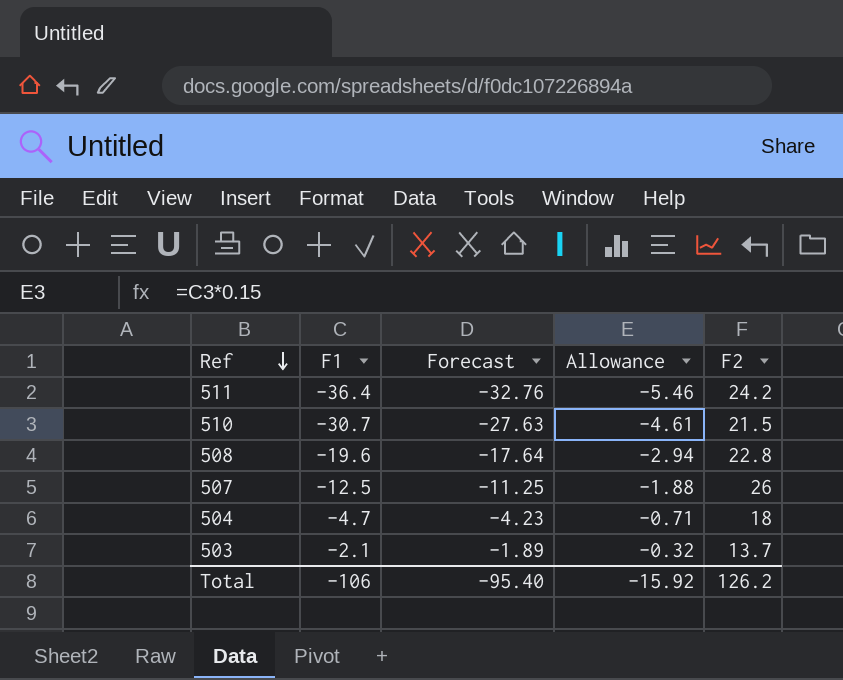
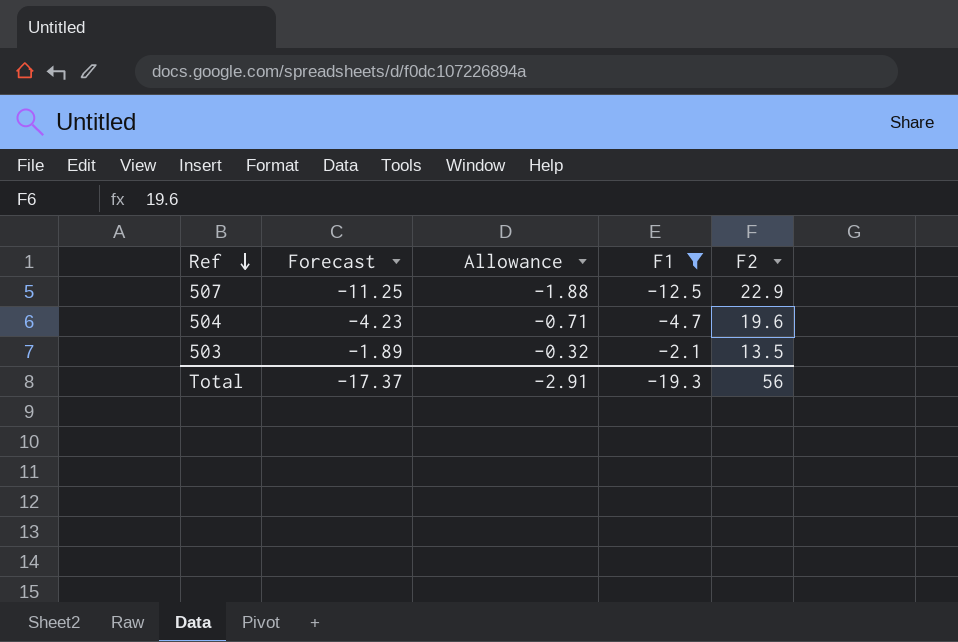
filter: none -> F1 >= -12.5
column F1 | position: 2 -> 4
507 | F2: 26 -> 22.9
504 | F2: 18 -> 19.6
503 | F2: 13.7 -> 13.5
Total | Forecast: -95.40 -> -17.37
Total | Allowance: -15.92 -> -2.91
Total | F1: -106 -> -19.3
Total | F2: 126.2 -> 56

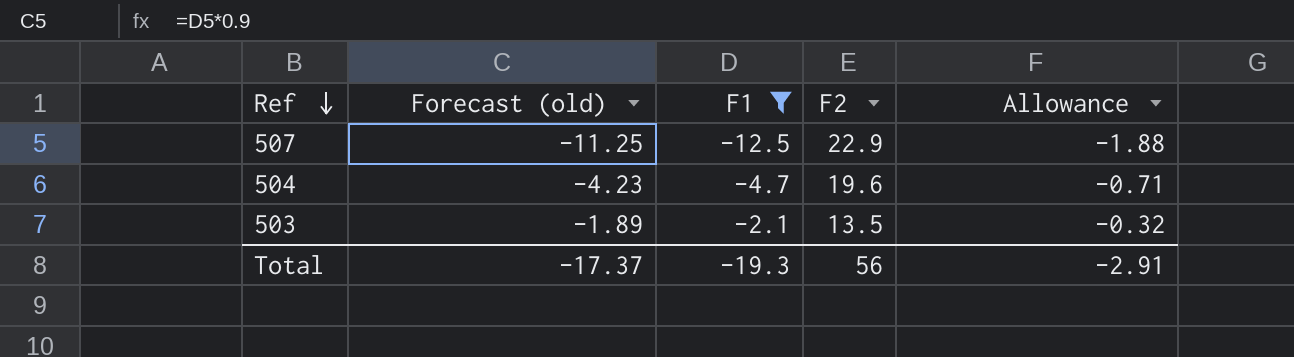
column name: Forecast -> Forecast (old)
column Allowance | position: 3 -> 5

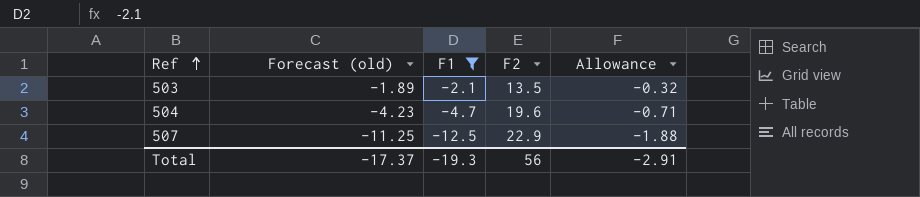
row order: Ref descending -> Ref ascending

